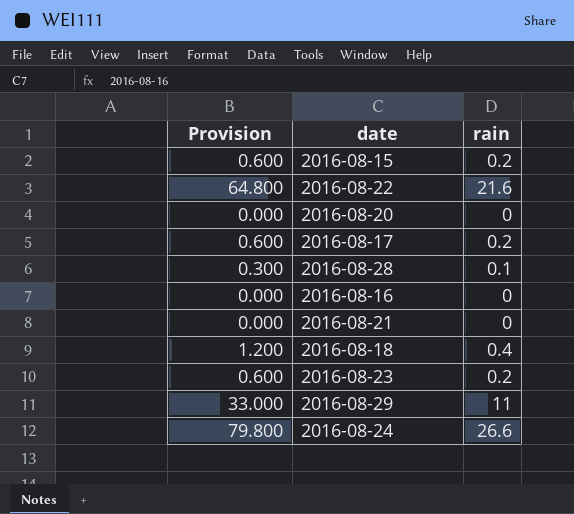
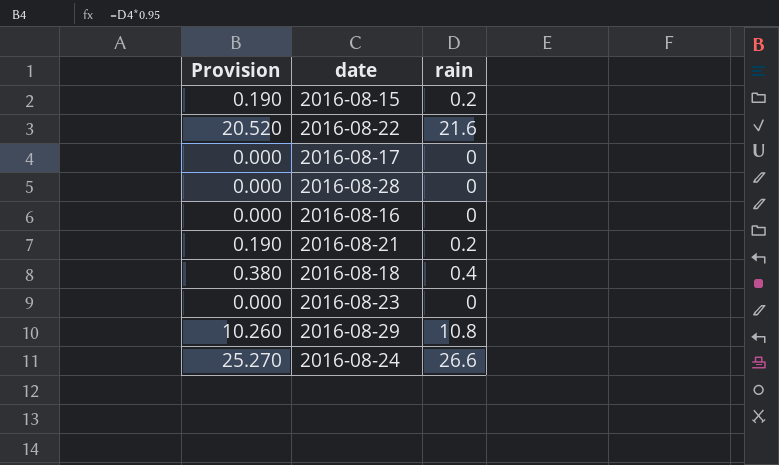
column Provision | formula: [rain] * 3 -> [rain] * 0.95
row 2016-08-20: 0.000 | 0 -> none
2016-08-17 | rain: 0.2 -> 0
2016-08-28 | rain: 0.1 -> 0
2016-08-21 | rain: 0 -> 0.2
2016-08-23 | rain: 0.2 -> 0
2016-08-29 | rain: 11 -> 10.8

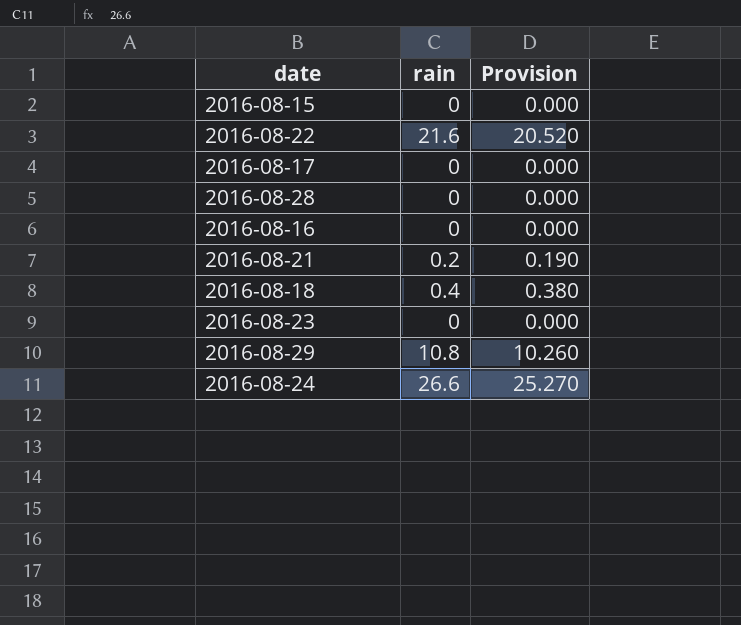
column Provision | position: 1 -> 3
2016-08-15 | rain: 0.2 -> 0
2016-08-15 | Provision: 0.190 -> 0.000

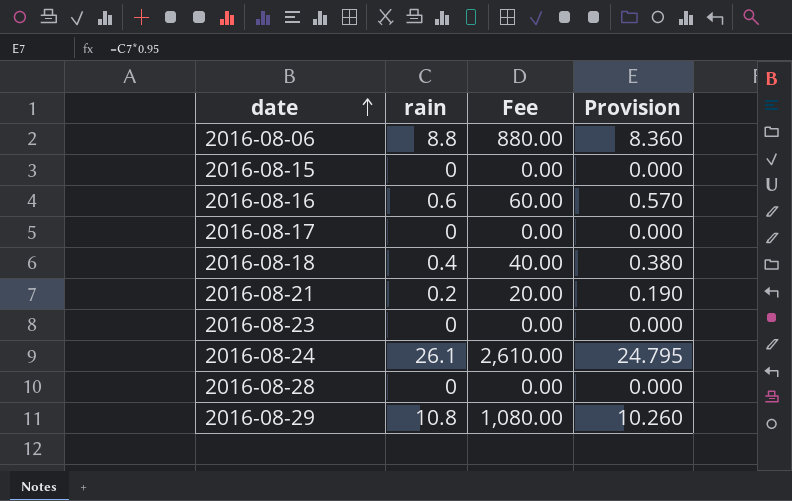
row order: none -> date ascending
column Fee | formula: none -> [rain] * 100
row 2016-08-22: 21.6 | 20.520 -> none
row 2016-08-06: none -> 8.8 | 880.00 | 8.360
2016-08-16 | rain: 0 -> 0.6
2016-08-16 | Provision: 0.000 -> 0.570
2016-08-24 | rain: 26.6 -> 26.1
2016-08-24 | Provision: 25.270 -> 24.795

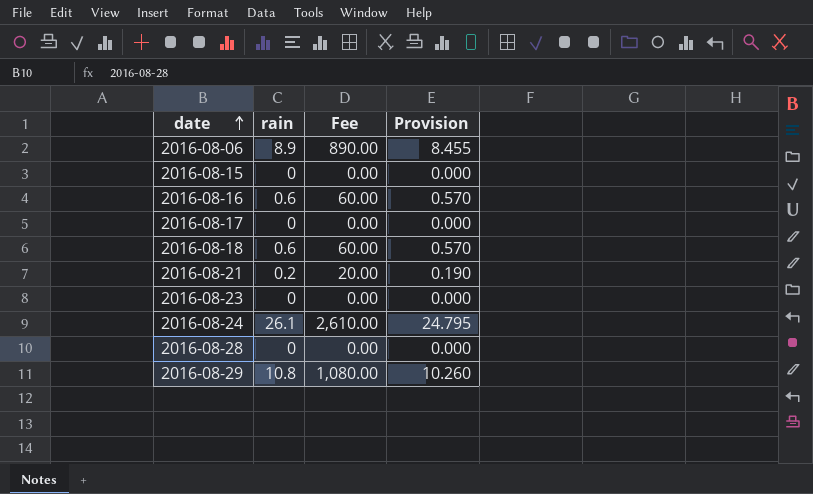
2016-08-06 | rain: 8.8 -> 8.9
2016-08-06 | Fee: 880.00 -> 890.00
2016-08-06 | Provision: 8.360 -> 8.455
2016-08-18 | rain: 0.4 -> 0.6
2016-08-18 | Fee: 40.00 -> 60.00
2016-08-18 | Provision: 0.380 -> 0.570

